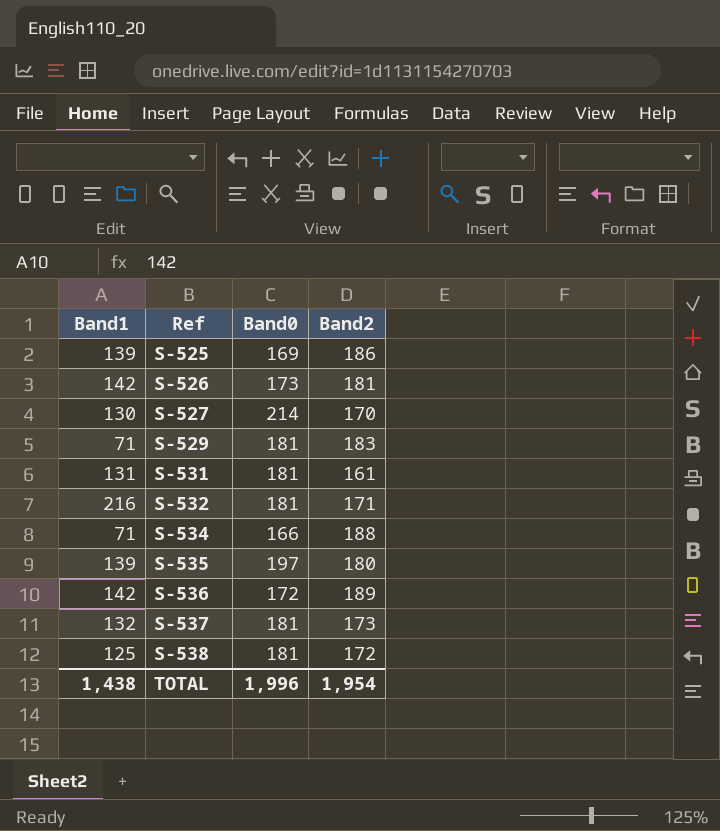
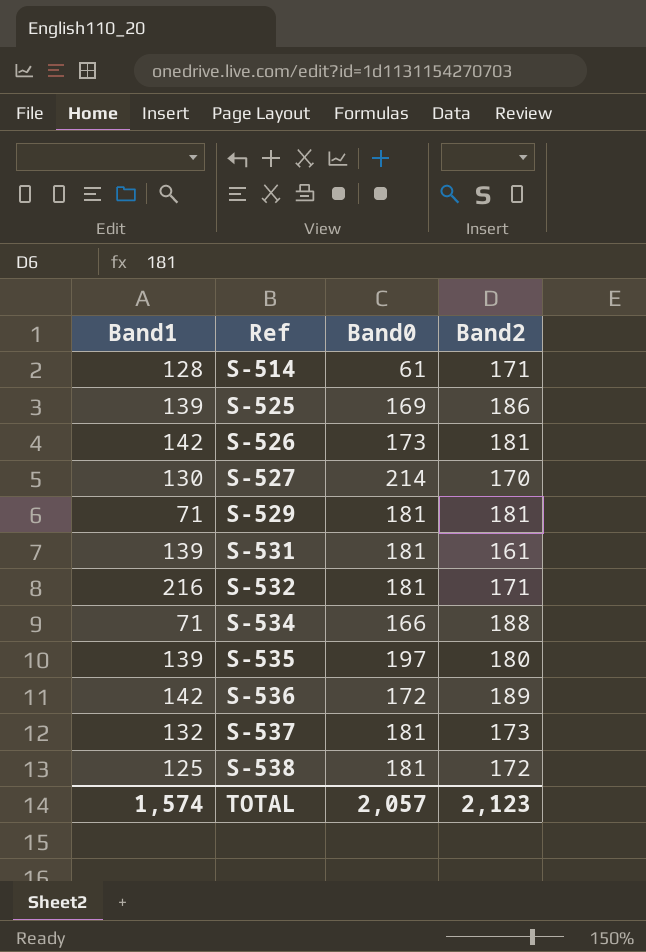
row S-514: none -> 128 | 61 | 171
S-529 | Band2: 183 -> 181
S-531 | Band1: 131 -> 139
TOTAL | Band1: 1,438 -> 1,574
TOTAL | Band0: 1,996 -> 2,057
TOTAL | Band2: 1,954 -> 2,123

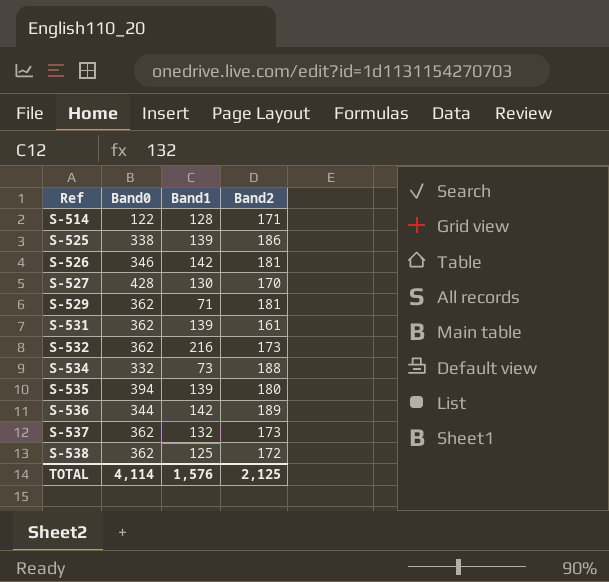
column Band1 | position: 1 -> 3
S-514 | Band0: 61 -> 122
S-525 | Band0: 169 -> 338
S-526 | Band0: 173 -> 346
S-527 | Band0: 214 -> 428
S-529 | Band0: 181 -> 362
S-531 | Band0: 181 -> 362
S-532 | Band0: 181 -> 362
S-532 | Band2: 171 -> 173
S-534 | Band0: 166 -> 332
S-534 | Band1: 71 -> 73
S-535 | Band0: 197 -> 394
S-536 | Band0: 172 -> 344
S-537 | Band0: 181 -> 362
S-538 | Band0: 181 -> 362
TOTAL | Band0: 2,057 -> 4,114
TOTAL | Band1: 1,574 -> 1,576
TOTAL | Band2: 2,123 -> 2,125

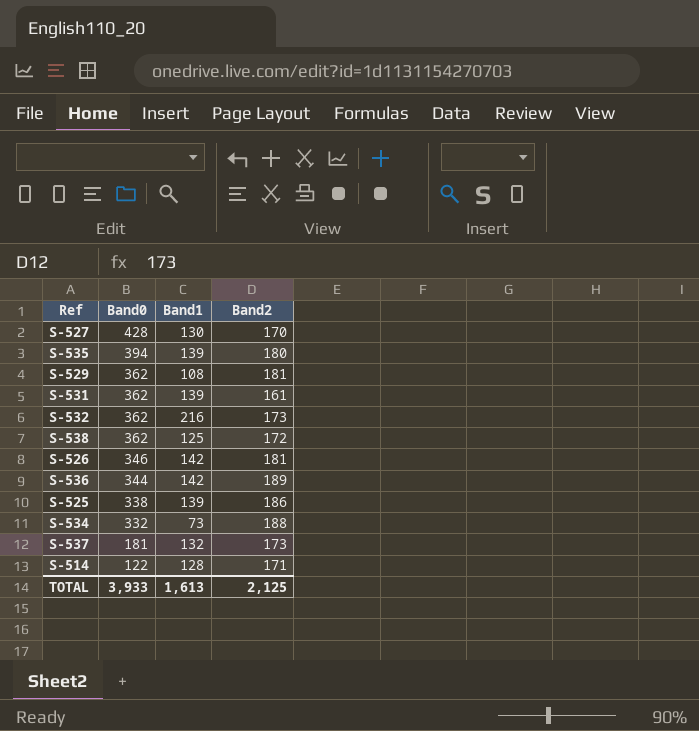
row order: Ref ascending -> Band0 descending
S-529 | Band1: 71 -> 108
S-537 | Band0: 362 -> 181
TOTAL | Band0: 4,114 -> 3,933
TOTAL | Band1: 1,576 -> 1,613

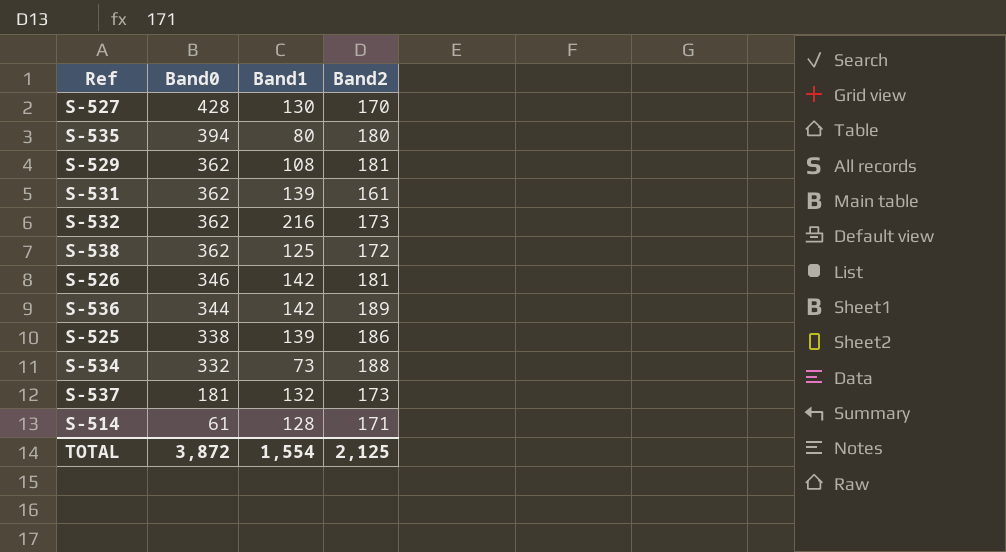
S-535 | Band1: 139 -> 80
S-514 | Band0: 122 -> 61
TOTAL | Band0: 3,933 -> 3,872
TOTAL | Band1: 1,613 -> 1,554

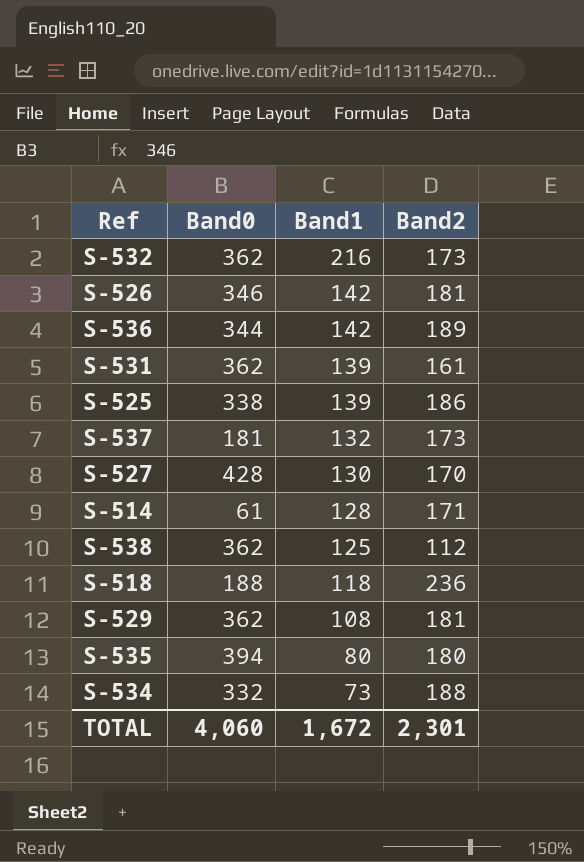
row order: Band0 descending -> Band1 descending
S-538 | Band2: 172 -> 112
row S-518: none -> 188 | 118 | 236
TOTAL | Band0: 3,872 -> 4,060
TOTAL | Band1: 1,554 -> 1,672
TOTAL | Band2: 2,125 -> 2,301

